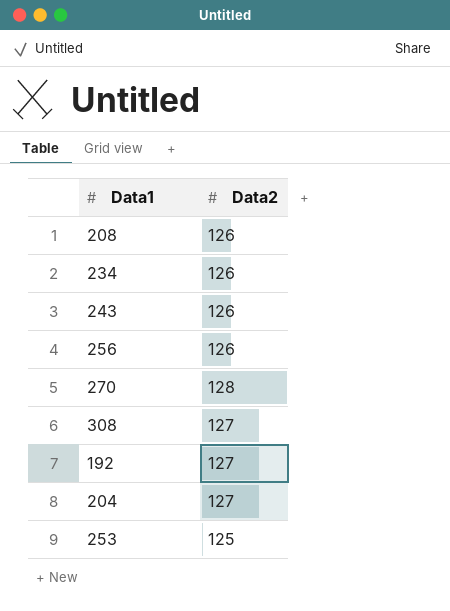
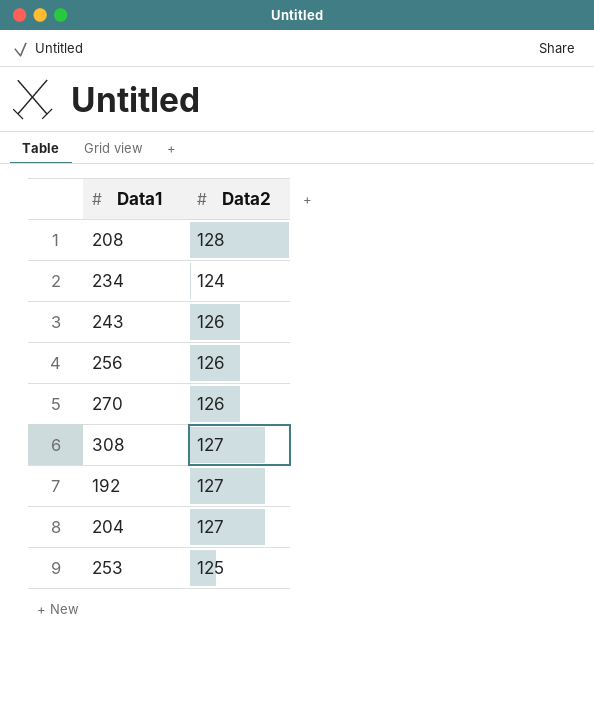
208 | Data2: 126 -> 128
234 | Data2: 126 -> 124
270 | Data2: 128 -> 126

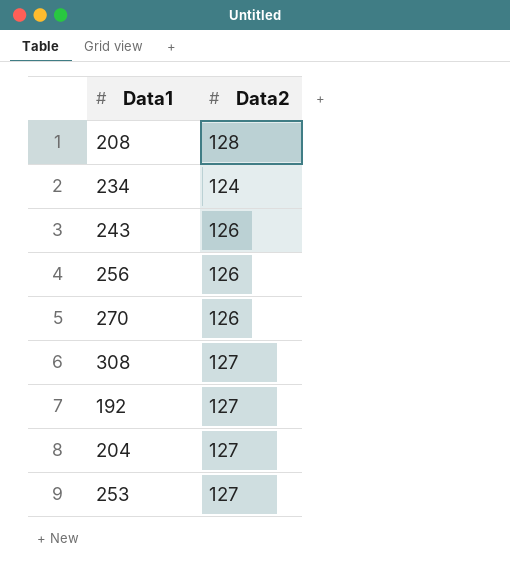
253 | Data2: 125 -> 127

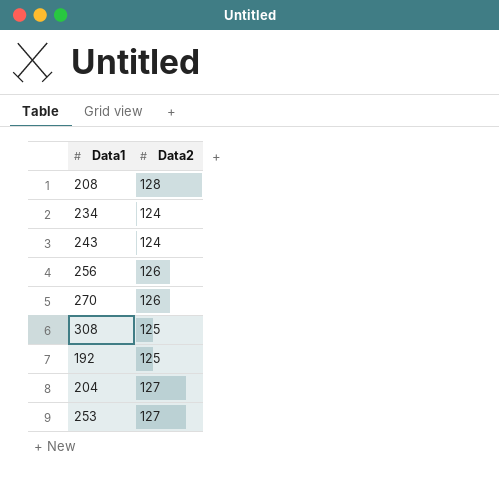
243 | Data2: 126 -> 124
308 | Data2: 127 -> 125
192 | Data2: 127 -> 125

